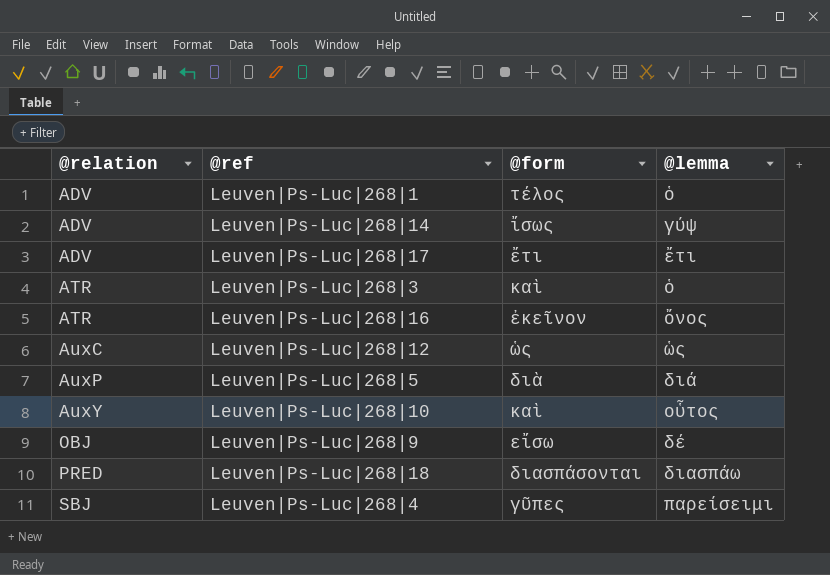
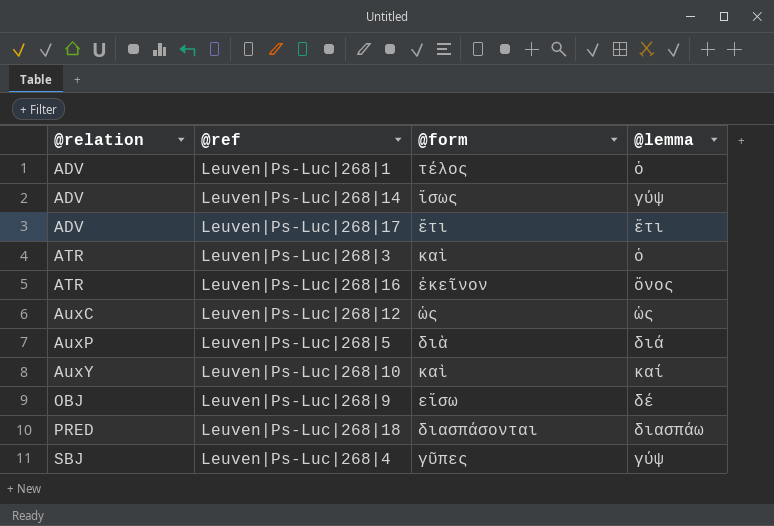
Leuven|Ps-Luc|268|10 | @lemma: οὗτος -> καί
Leuven|Ps-Luc|268|4 | @lemma: παρείσειμι -> γύψ

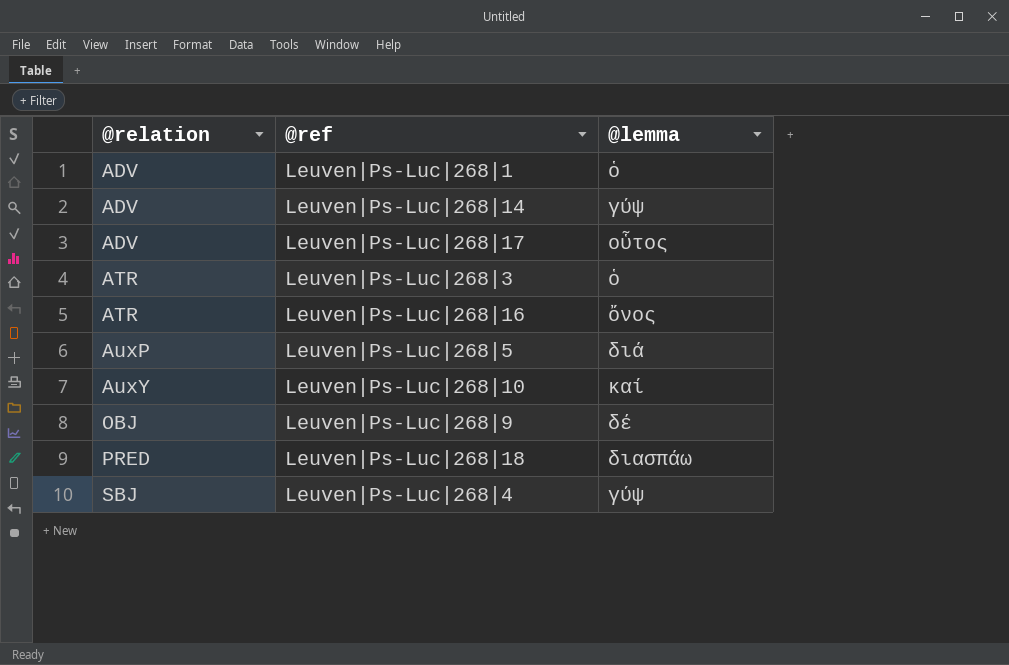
column @form | position: 3 -> none
row Leuven|Ps-Luc|268|12: AuxC | ὡς | ὡς -> none
Leuven|Ps-Luc|268|17 | @lemma: ἔτι -> οὗτος

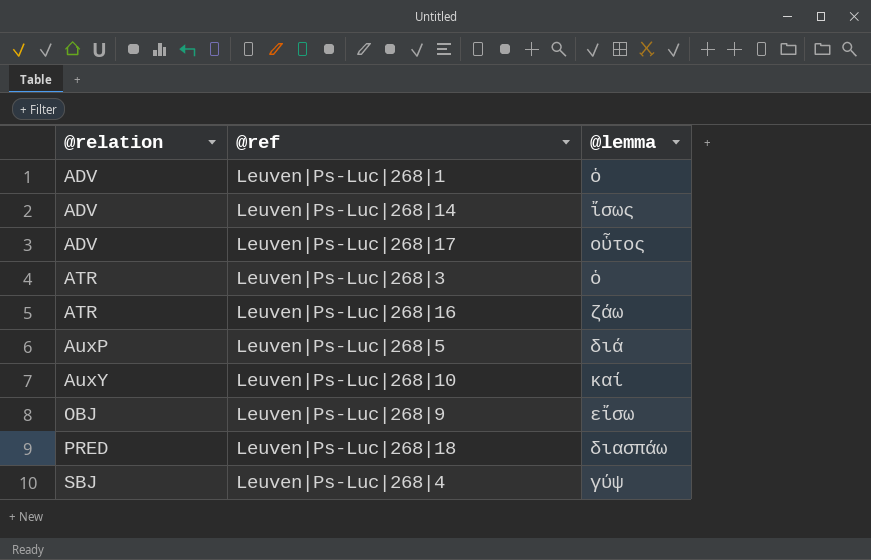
Leuven|Ps-Luc|268|14 | @lemma: γύψ -> ἴσως
Leuven|Ps-Luc|268|16 | @lemma: ὄνος -> ζάω
Leuven|Ps-Luc|268|9 | @lemma: δέ -> εἴσω

